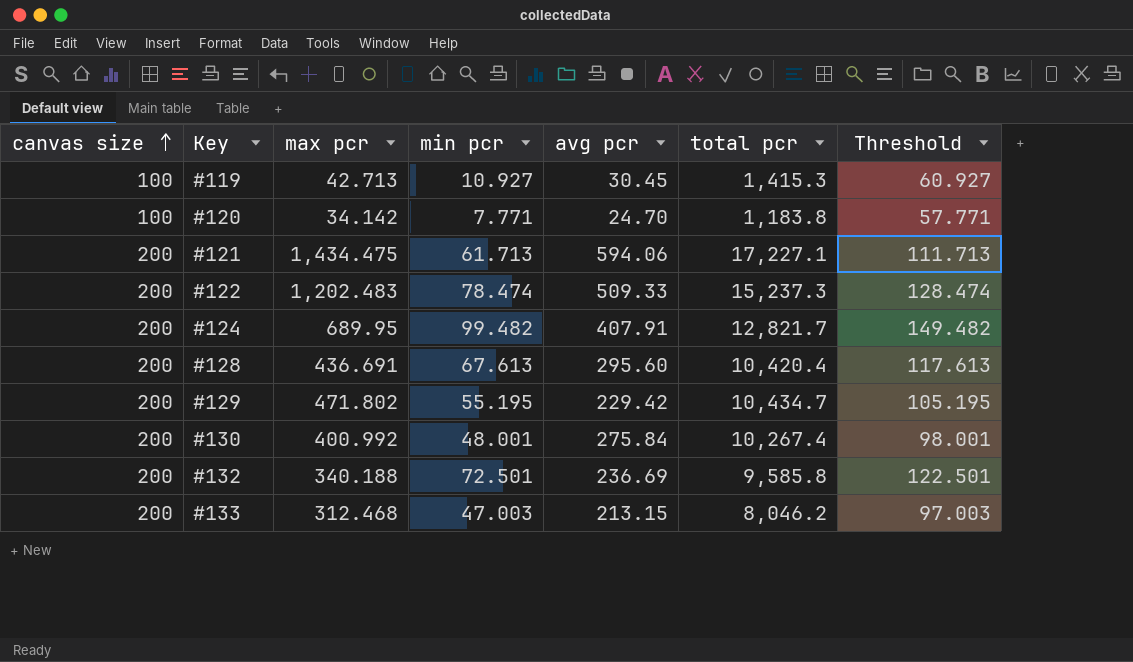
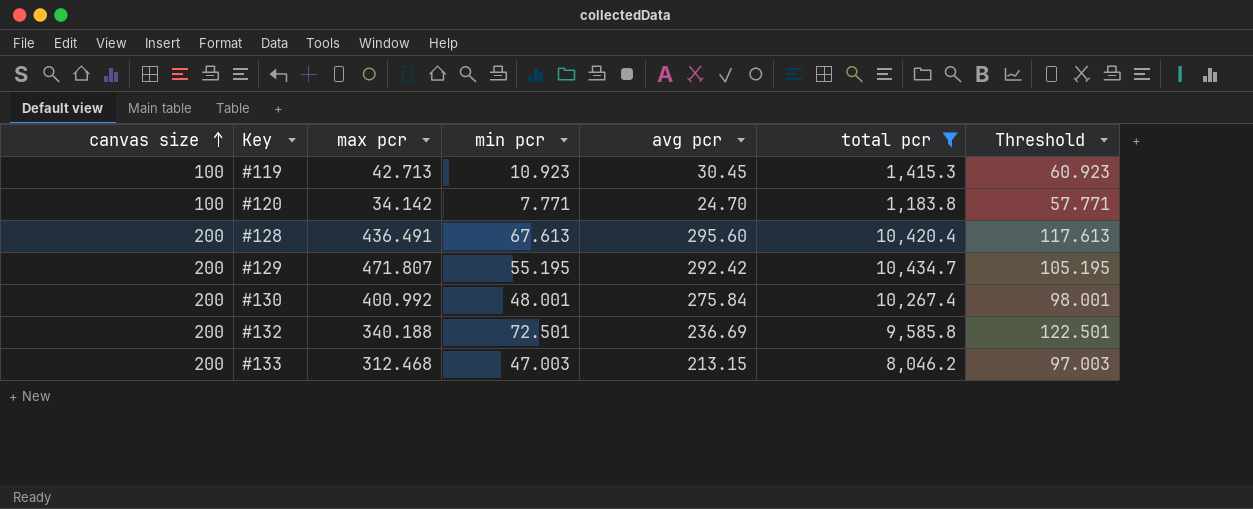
filter: none -> total pcr <= 10,434.7
#119 | min pcr: 10.927 -> 10.923
#119 | Threshold: 60.927 -> 60.923
#128 | max pcr: 436.691 -> 436.491
#129 | max pcr: 471.802 -> 471.807
#129 | avg pcr: 229.42 -> 292.42

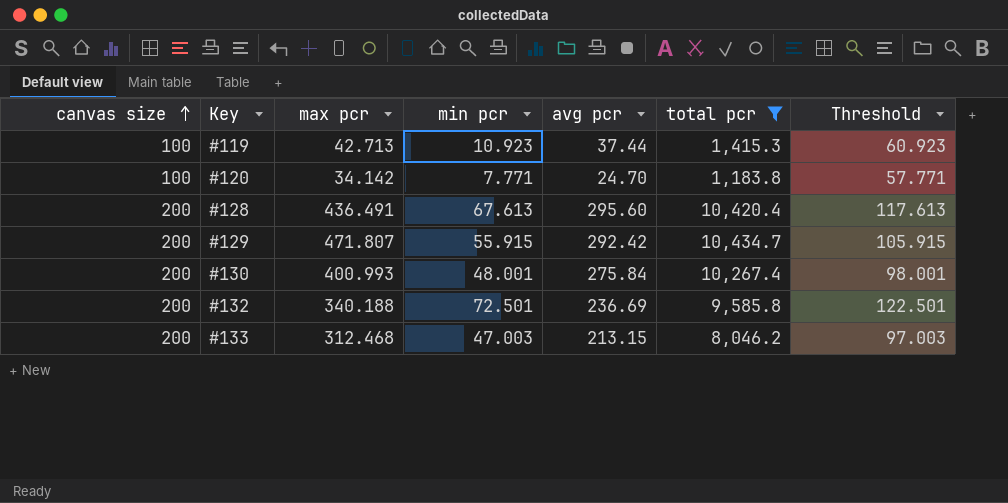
#119 | avg pcr: 30.45 -> 37.44
#129 | min pcr: 55.195 -> 55.915
#129 | Threshold: 105.195 -> 105.915
#130 | max pcr: 400.992 -> 400.993

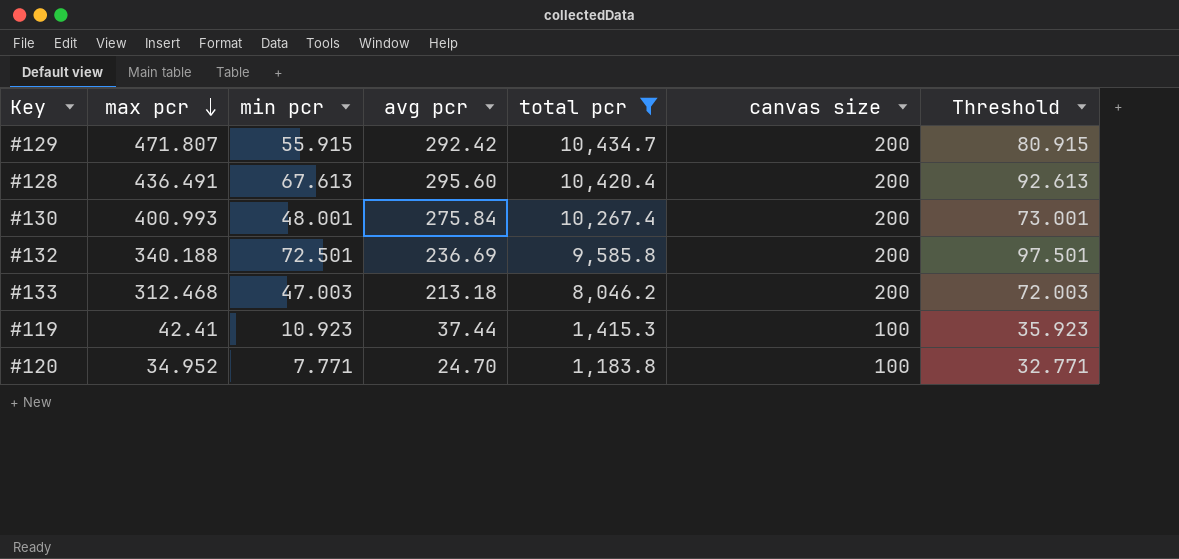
row order: canvas size ascending -> max pcr descending
column canvas size | position: 1 -> 6
column Threshold | formula: [min pcr] + 50 -> [min pcr] + 25
#133 | avg pcr: 213.15 -> 213.18
#119 | max pcr: 42.713 -> 42.41
#120 | max pcr: 34.142 -> 34.952

